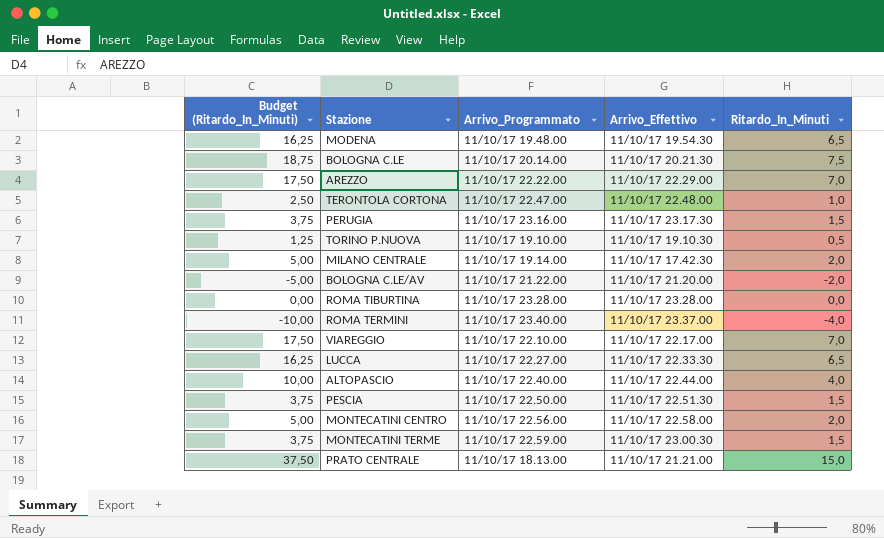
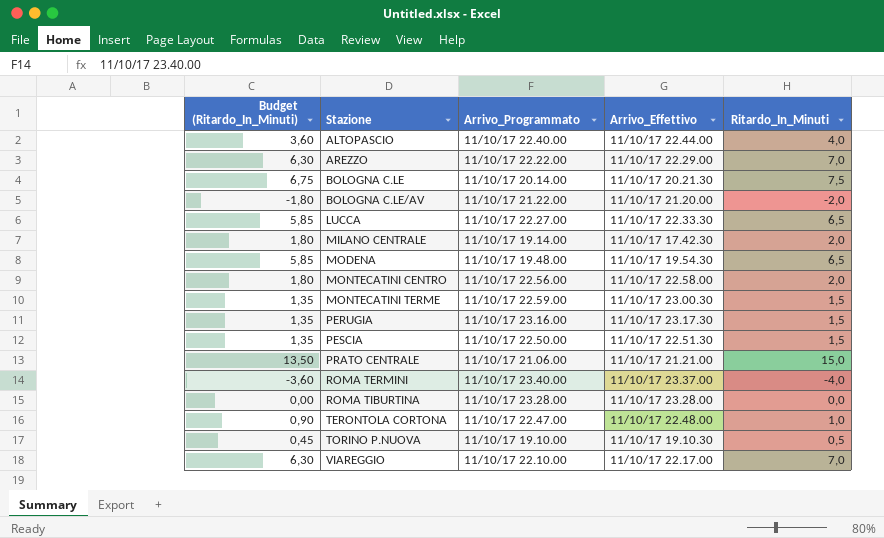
row order: none -> Stazione ascending
column Budget (Ritardo_In_Minuti) | formula: [Ritardo_In_Minuti] * 2,5 -> [Ritardo_In_Minuti] * 0,9
PRATO CENTRALE | Arrivo_Programmato: 11/10/17 18.13.00 -> 11/10/17 21.06.00

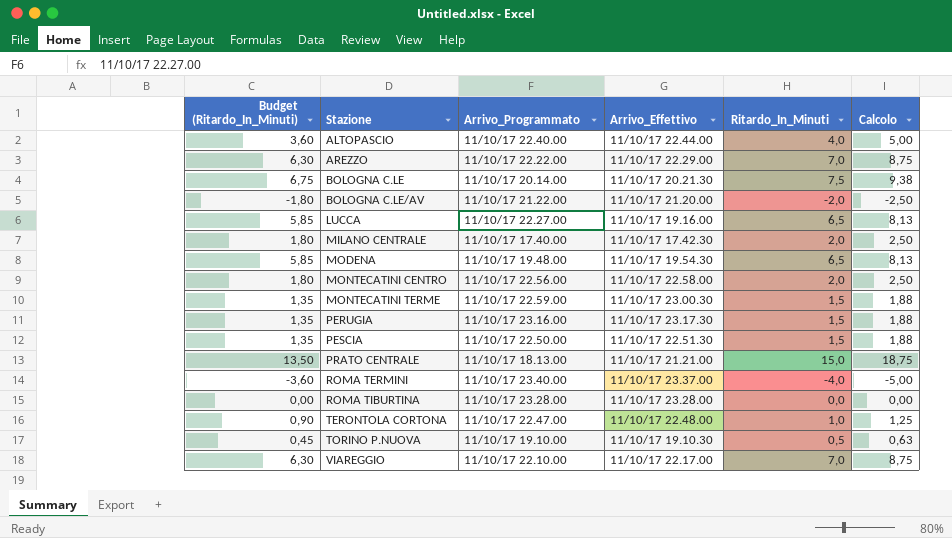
column Calcolo | formula: none -> [Ritardo_In_Minuti] * 1,25
LUCCA | Arrivo_Effettivo: 11/10/17 22.33.30 -> 11/10/17 19.16.00
MILANO CENTRALE | Arrivo_Programmato: 11/10/17 19.14.00 -> 11/10/17 17.40.00
PRATO CENTRALE | Arrivo_Programmato: 11/10/17 21.06.00 -> 11/10/17 18.13.00

